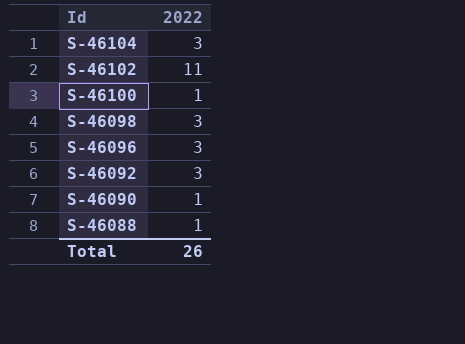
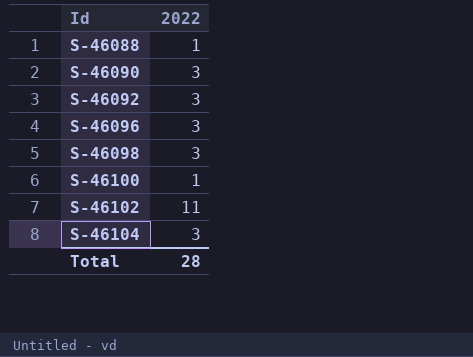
row order: Id descending -> Id ascending
S-46090 | 2022: 1 -> 3
Total | 2022: 26 -> 28

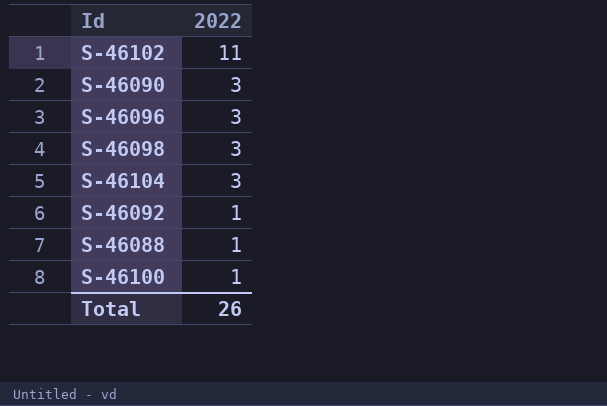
row order: Id ascending -> 2022 descending
S-46092 | 2022: 3 -> 1
Total | 2022: 28 -> 26

